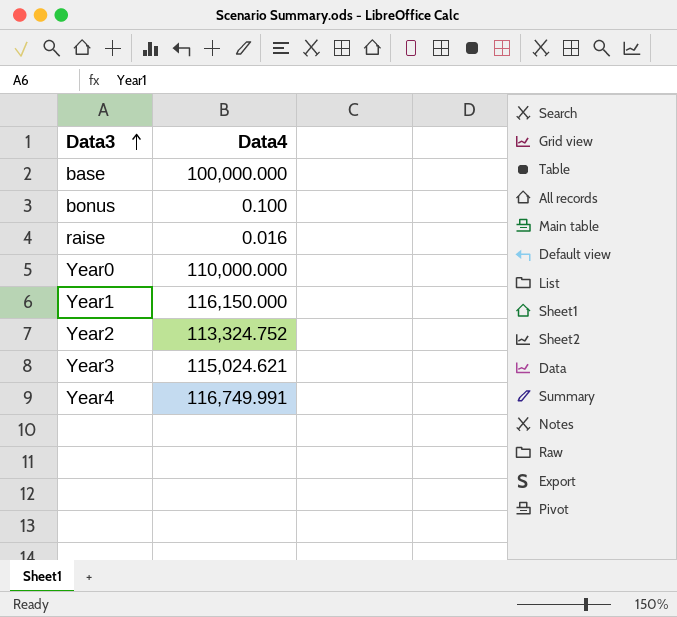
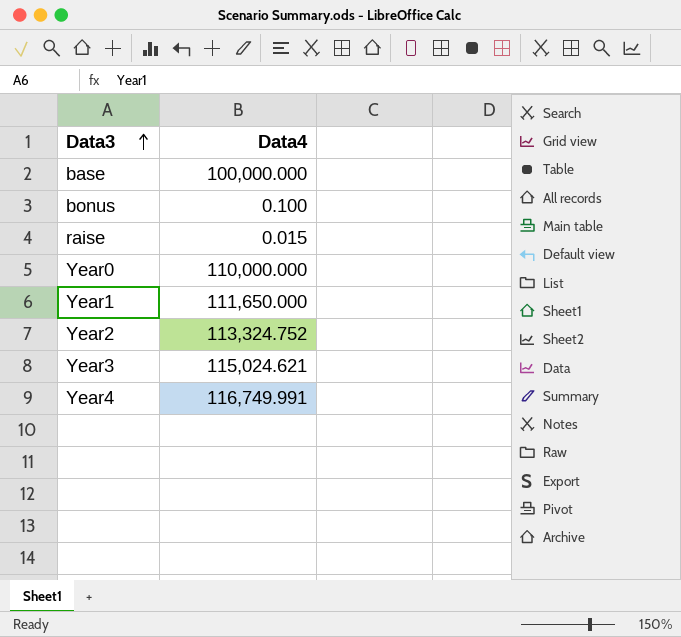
raise | Data4: 0.016 -> 0.015
Year1 | Data4: 116,150.000 -> 111,650.000

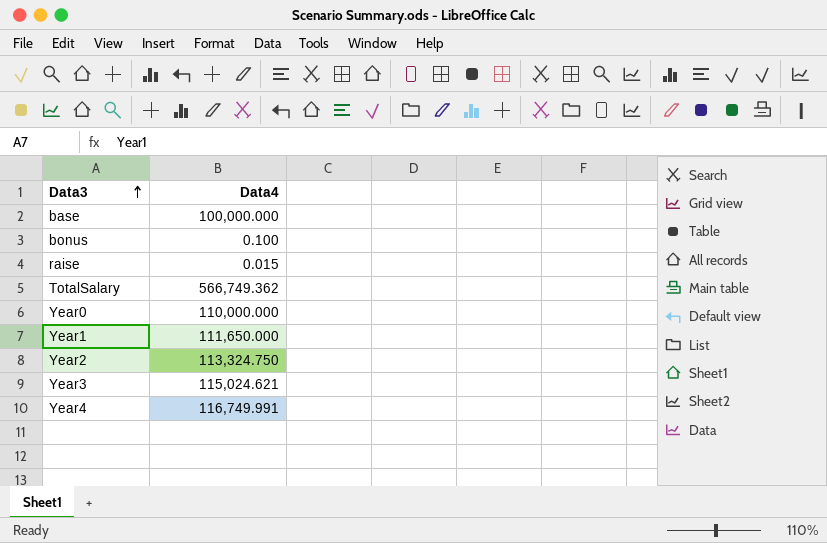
row TotalSalary: none -> 566,749.362
Year2 | Data4: 113,324.752 -> 113,324.750

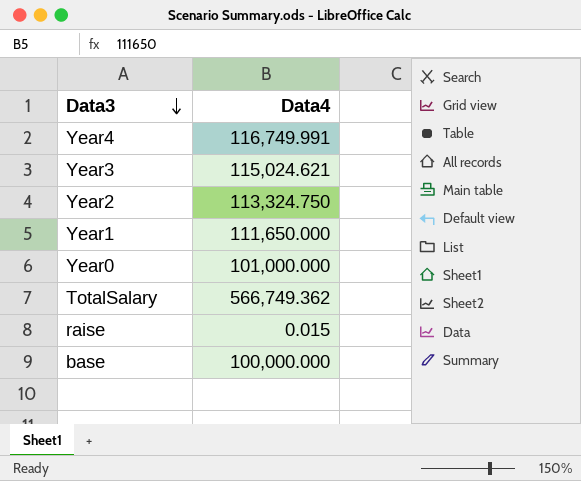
row order: Data3 ascending -> Data3 descending
row bonus: 0.100 -> none
Year0 | Data4: 110,000.000 -> 101,000.000

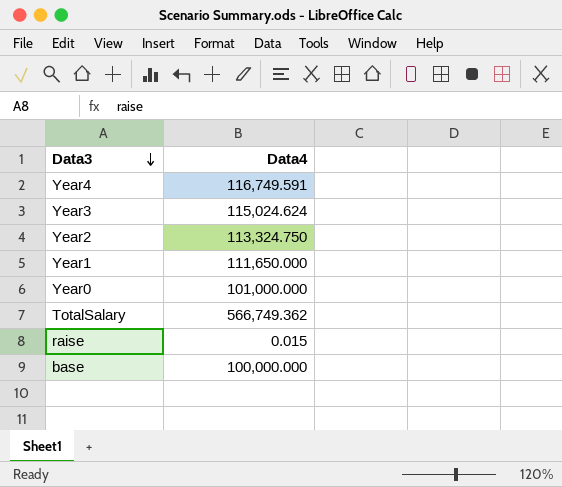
Year4 | Data4: 116,749.991 -> 116,749.591
Year3 | Data4: 115,024.621 -> 115,024.624

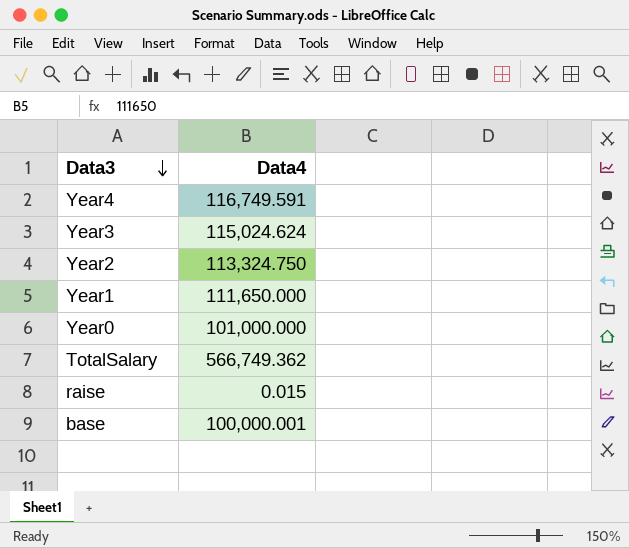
base | Data4: 100,000.000 -> 100,000.001

